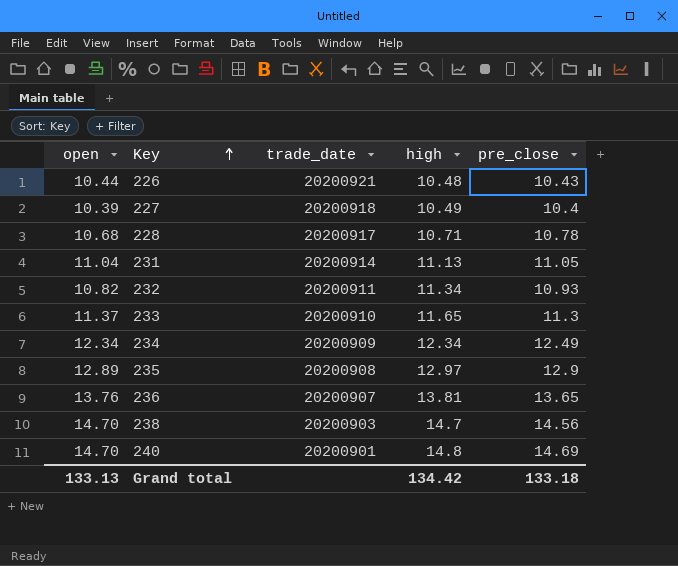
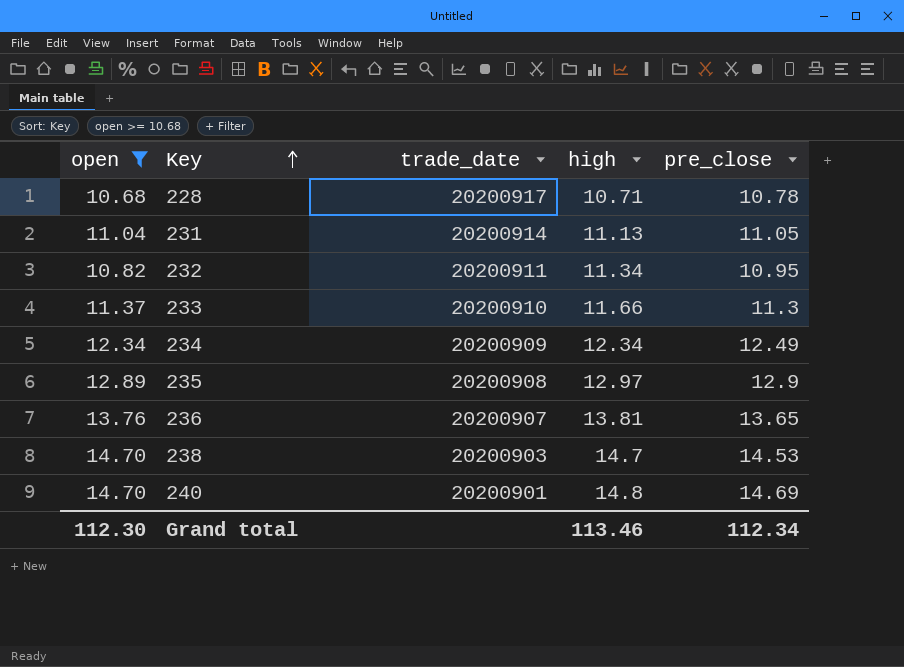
filter: none -> open >= 10.68
232 | pre_close: 10.93 -> 10.95
233 | high: 11.65 -> 11.66
238 | pre_close: 14.56 -> 14.53
Grand total | open: 133.13 -> 112.30
Grand total | high: 134.42 -> 113.46
Grand total | pre_close: 133.18 -> 112.34

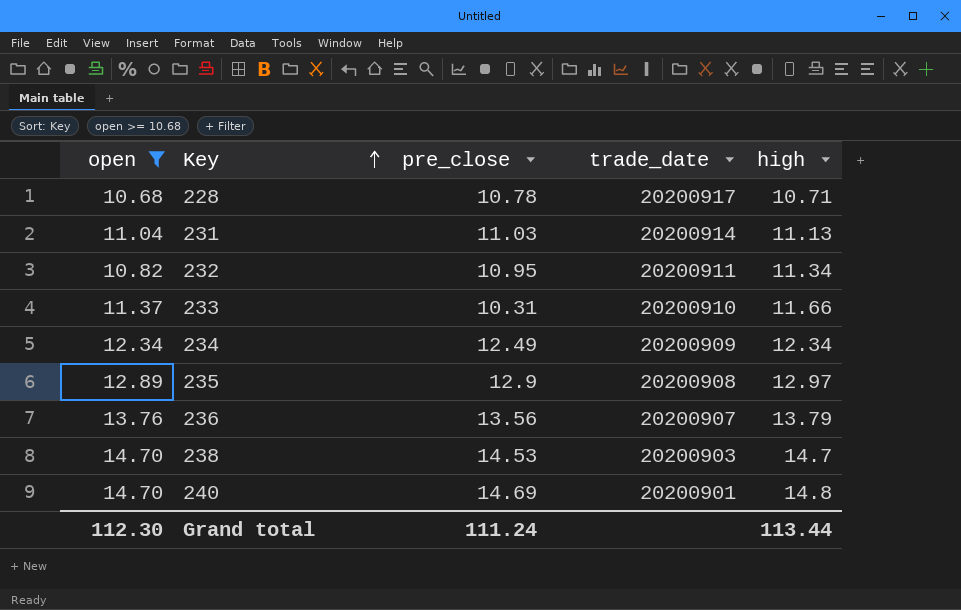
column pre_close | position: 5 -> 3
231 | pre_close: 11.05 -> 11.03
233 | pre_close: 11.3 -> 10.31
236 | pre_close: 13.65 -> 13.56
236 | high: 13.81 -> 13.79
Grand total | pre_close: 112.34 -> 111.24
Grand total | high: 113.46 -> 113.44

